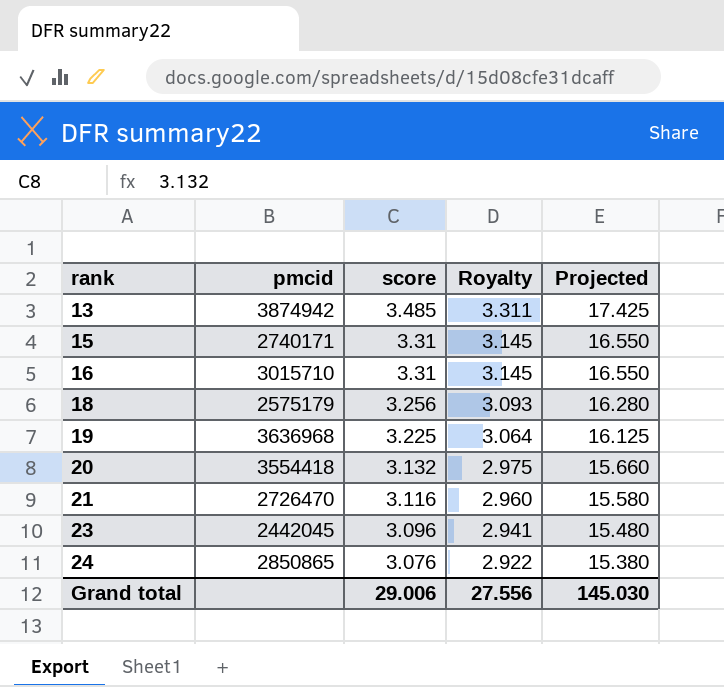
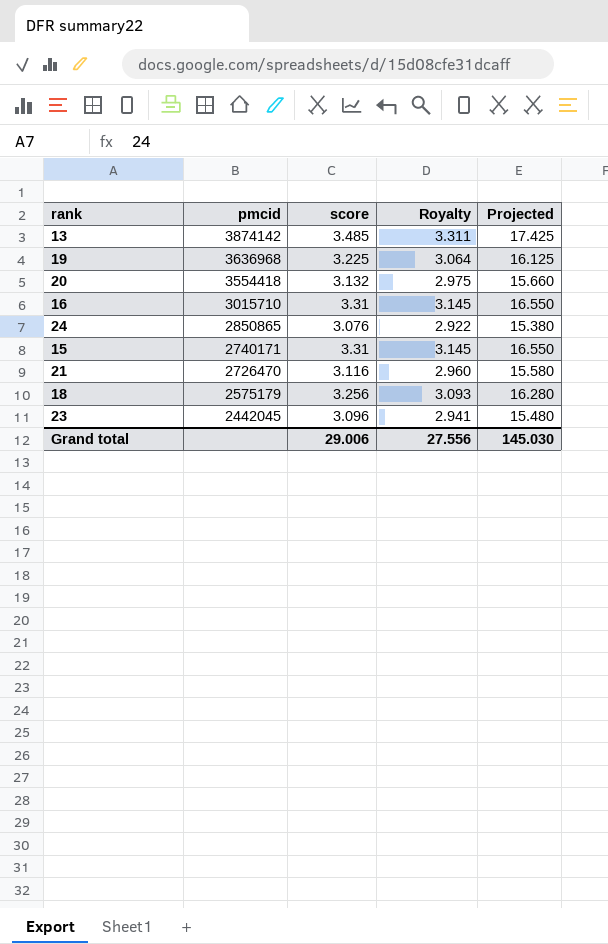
row order: rank ascending -> pmcid descending
13 | pmcid: 3874942 -> 3874142

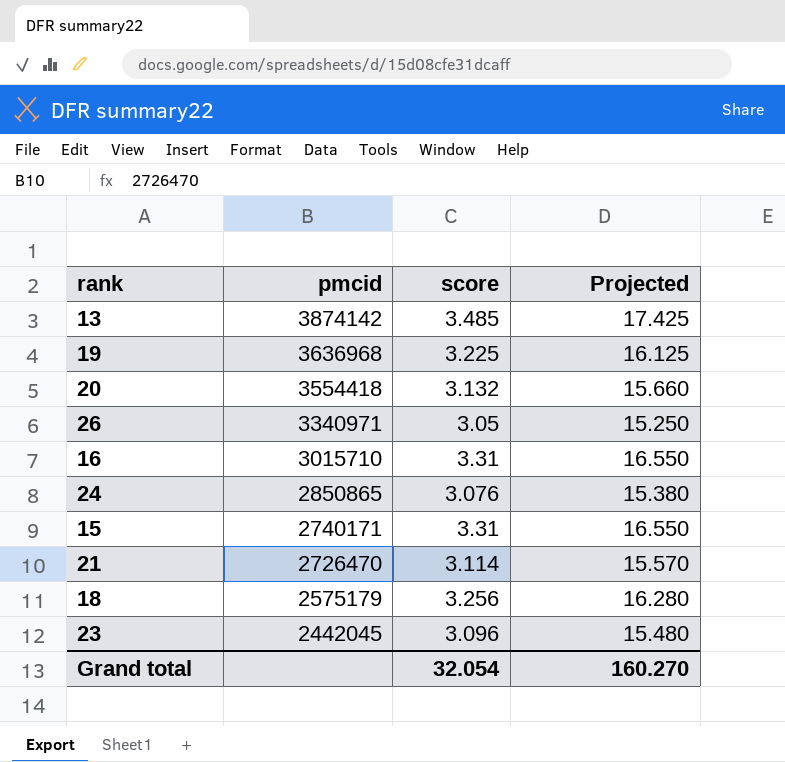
column Royalty | formula: [score] * 0.95 -> none
row 26: none -> 3340971 | 3.05 | 15.250
21 | score: 3.116 -> 3.114
21 | Projected: 15.580 -> 15.570
Grand total | score: 29.006 -> 32.054
Grand total | Projected: 145.030 -> 160.270

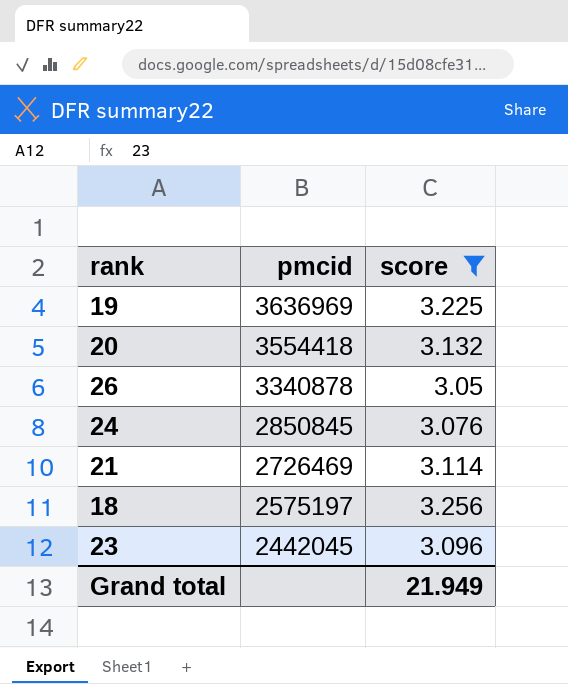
filter: none -> score <= 3.256
column Projected | formula: [score] * 5 -> none
19 | pmcid: 3636968 -> 3636969
26 | pmcid: 3340971 -> 3340878
24 | pmcid: 2850865 -> 2850845
21 | pmcid: 2726470 -> 2726469
18 | pmcid: 2575179 -> 2575197
Grand total | score: 32.054 -> 21.949

